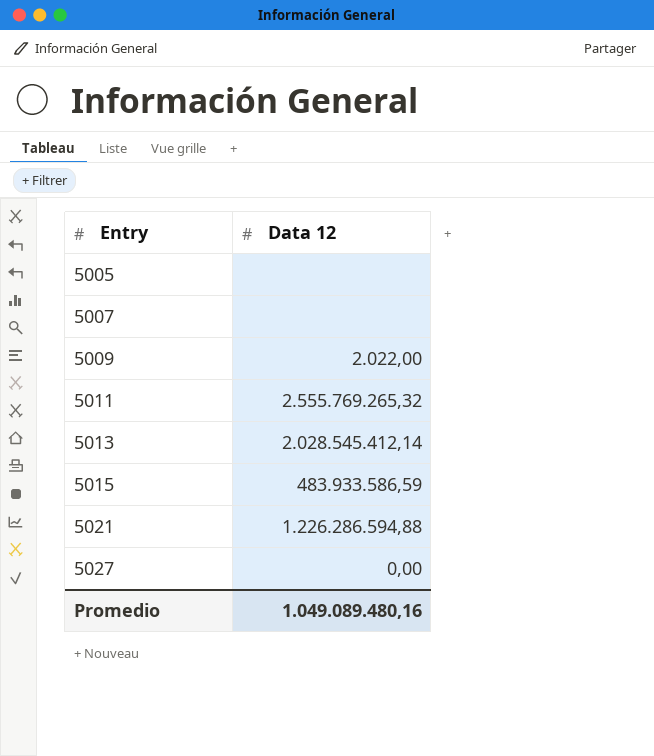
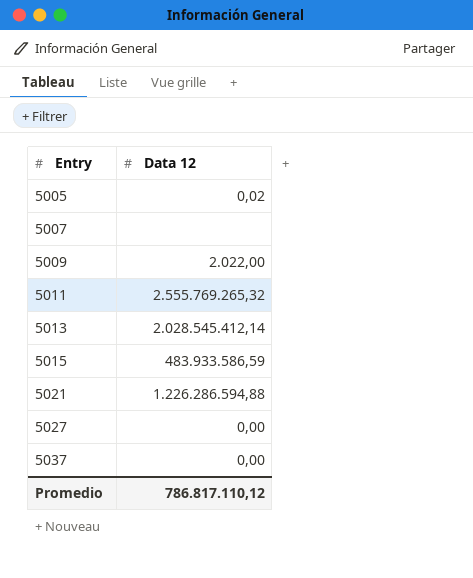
5005 | Data 12: none -> 0,02
row 5037: none -> 0,00
Promedio | Data 12: 1.049.089.480,16 -> 786.817.110,12

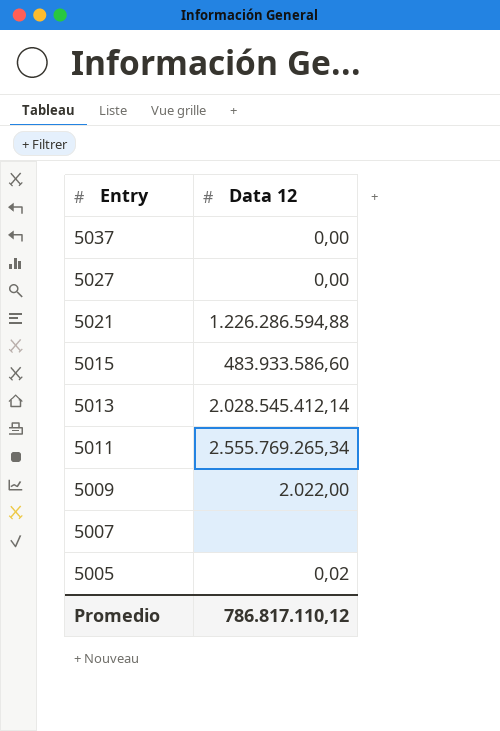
row order: Entry ascending -> Entry descending
5015 | Data 12: 483.933.586,59 -> 483.933.586,60
5011 | Data 12: 2.555.769.265,32 -> 2.555.769.265,34

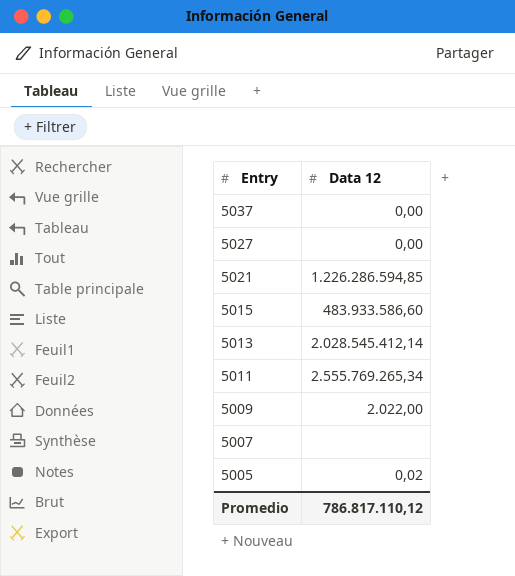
5021 | Data 12: 1.226.286.594,88 -> 1.226.286.594,85

